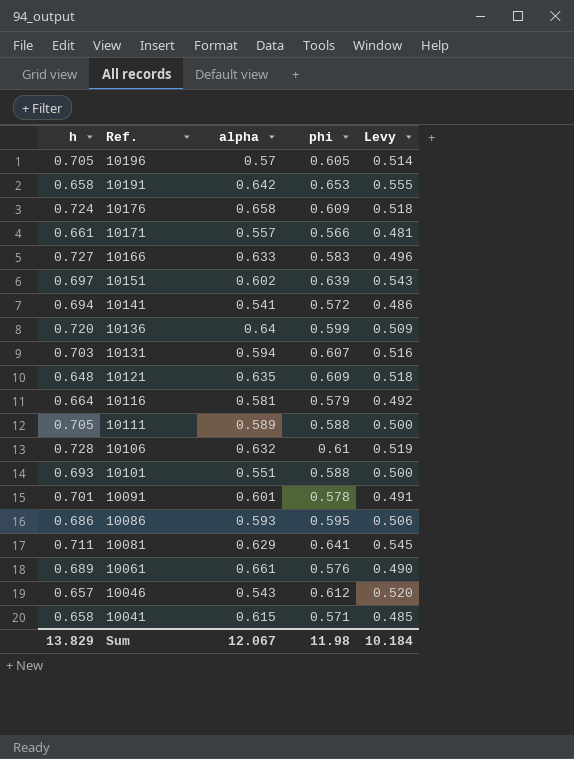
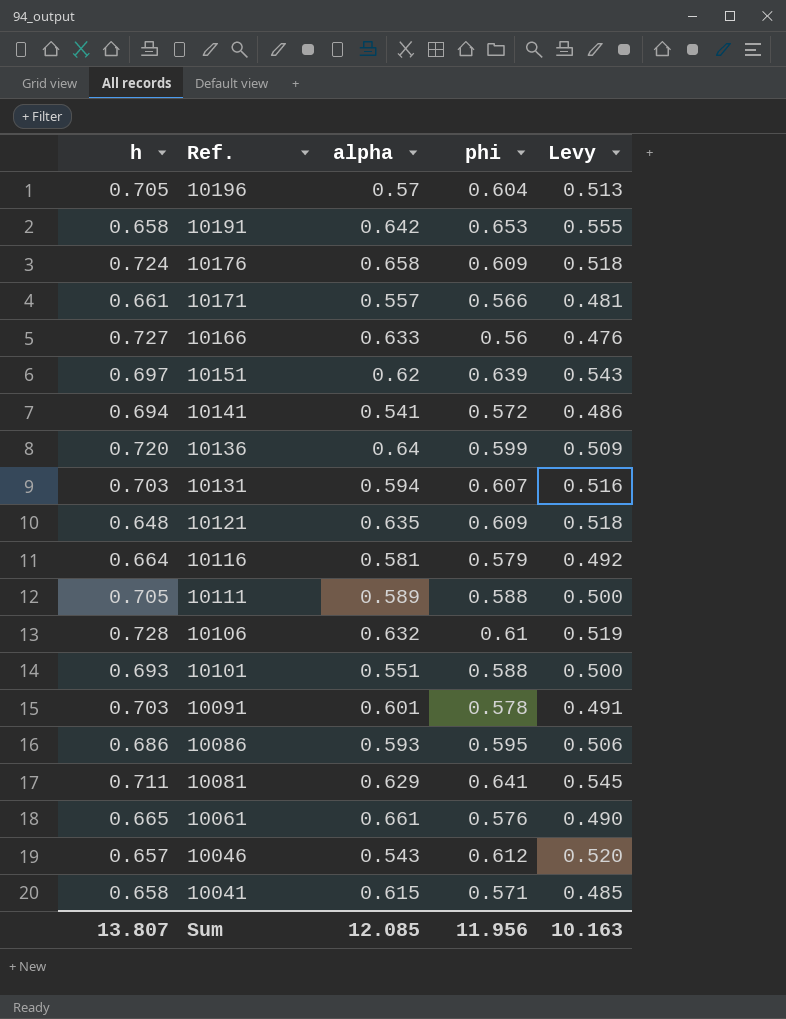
10196 | phi: 0.605 -> 0.604
10196 | Levy: 0.514 -> 0.513
10166 | phi: 0.583 -> 0.56
10166 | Levy: 0.496 -> 0.476
10151 | alpha: 0.602 -> 0.62
10091 | h: 0.701 -> 0.703
10061 | h: 0.689 -> 0.665
Sum | h: 13.829 -> 13.807
Sum | alpha: 12.067 -> 12.085
Sum | phi: 11.98 -> 11.956
Sum | Levy: 10.184 -> 10.163

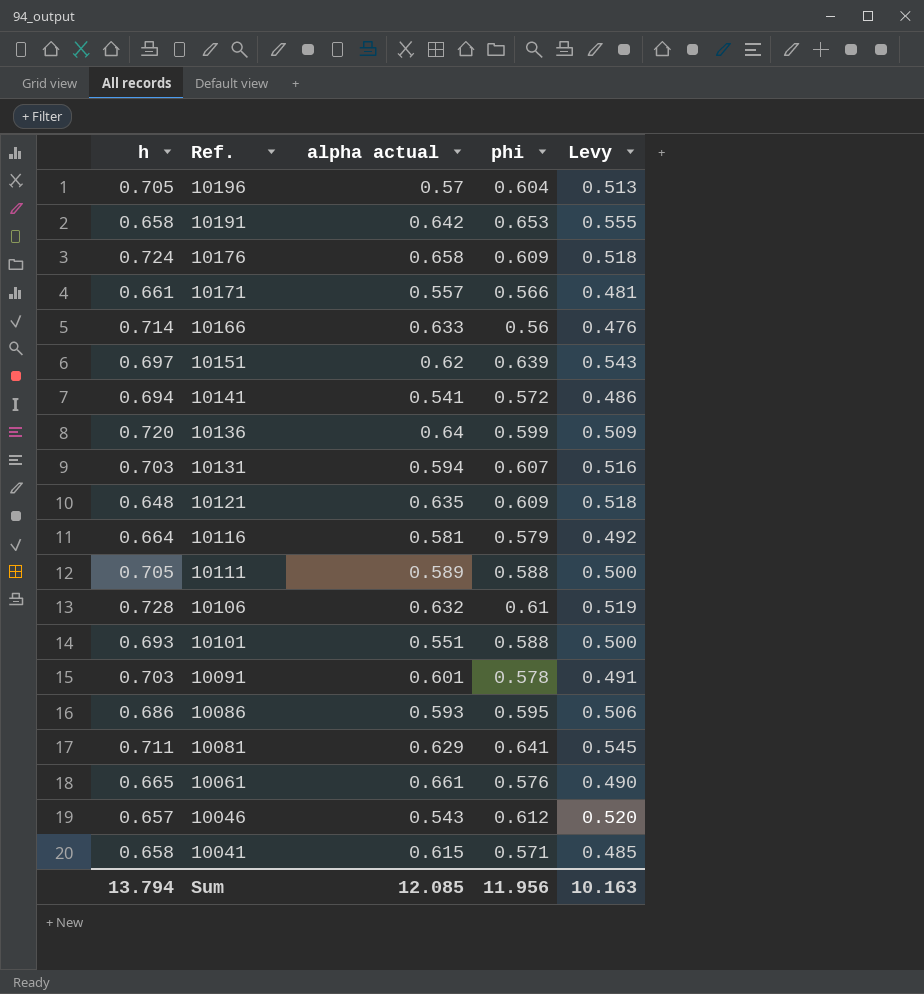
column name: alpha -> alpha actual
10166 | h: 0.727 -> 0.714
Sum | h: 13.807 -> 13.794

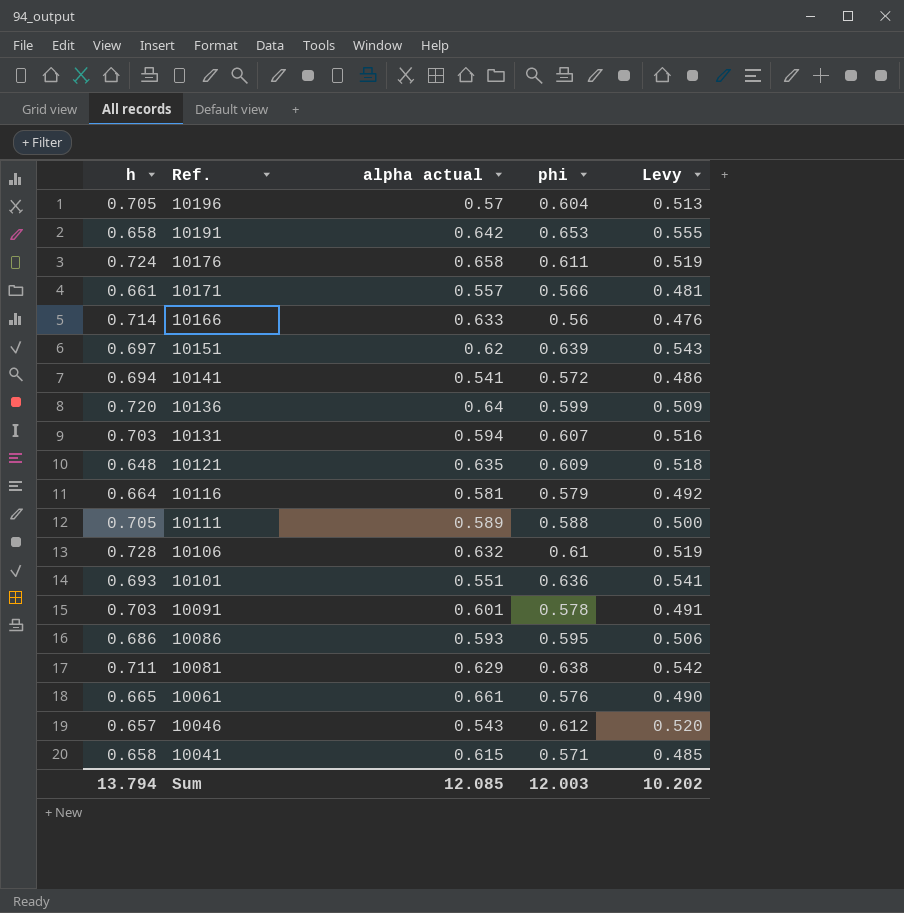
10176 | phi: 0.609 -> 0.611
10176 | Levy: 0.518 -> 0.519
10101 | phi: 0.588 -> 0.636
10101 | Levy: 0.500 -> 0.541
10081 | phi: 0.641 -> 0.638
10081 | Levy: 0.545 -> 0.542
Sum | phi: 11.956 -> 12.003
Sum | Levy: 10.163 -> 10.202

